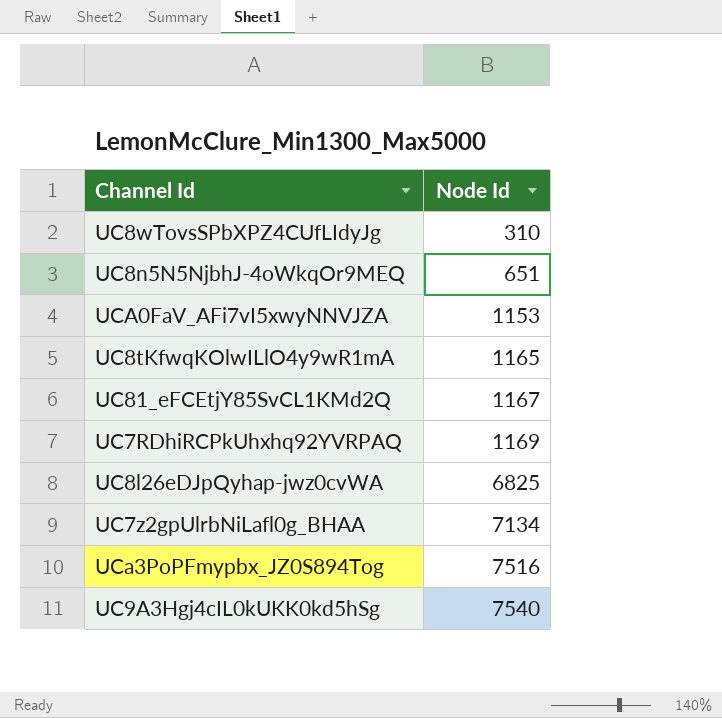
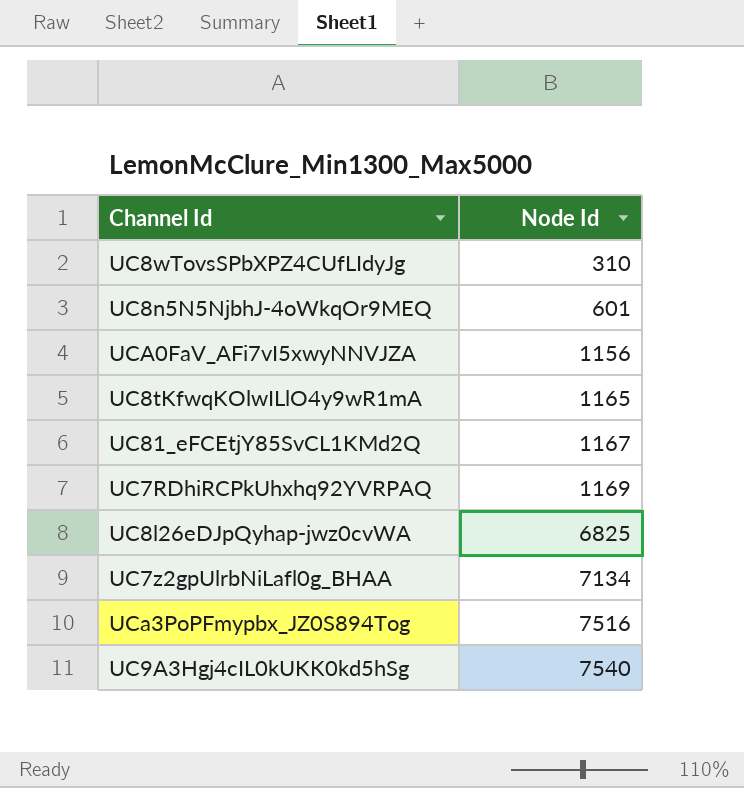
UC8n5N5NjbhJ-4oWkqOr9MEQ | Node Id: 651 -> 601
UCA0FaV_AFi7vI5xwyNNVJZA | Node Id: 1153 -> 1156

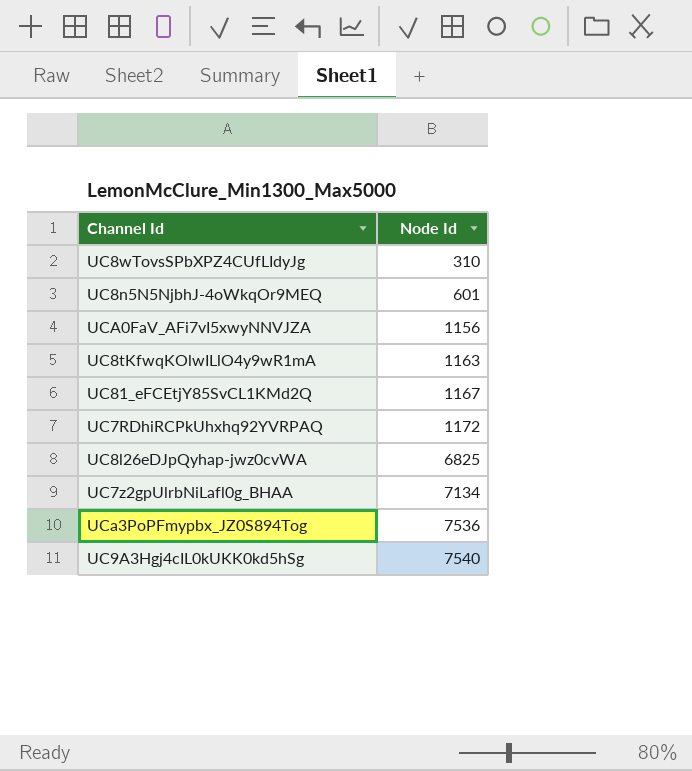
UC8tKfwqKOlwILlO4y9wR1mA | Node Id: 1165 -> 1163
UC7RDhiRCPkUhxhq92YVRPAQ | Node Id: 1169 -> 1172
UCa3PoPFmypbx_JZ0S894Tog | Node Id: 7516 -> 7536

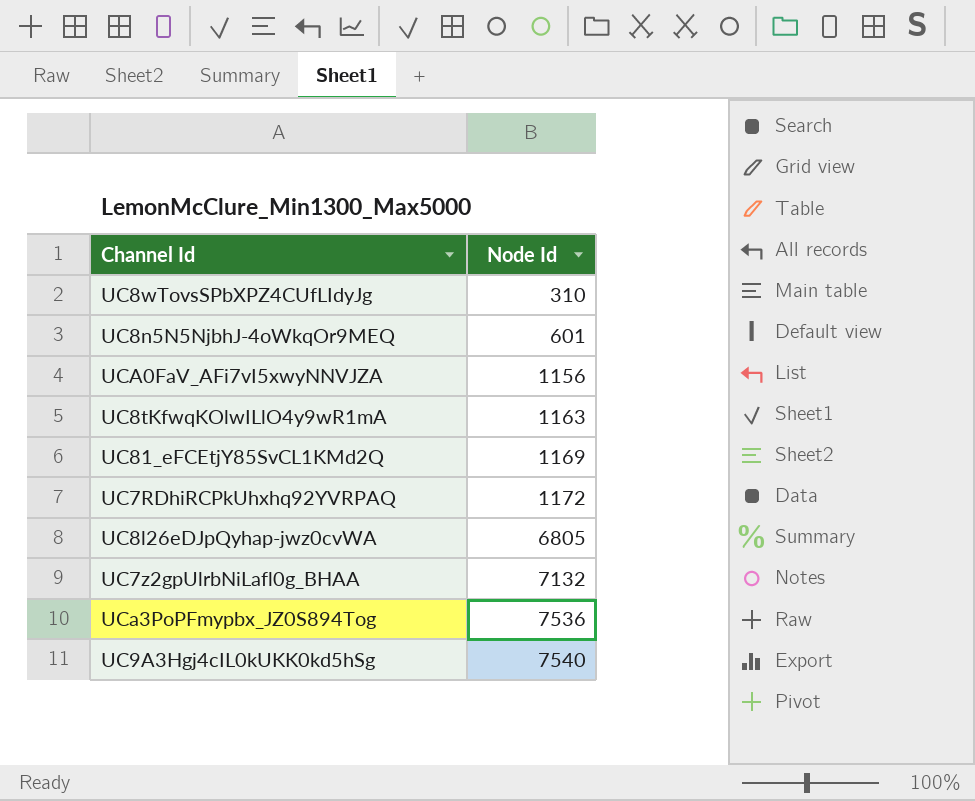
UC81_eFCEtjY85SvCL1KMd2Q | Node Id: 1167 -> 1169
UC8l26eDJpQyhap-jwz0cvWA | Node Id: 6825 -> 6805
UC7z2gpUlrbNiLafl0g_BHAA | Node Id: 7134 -> 7132

